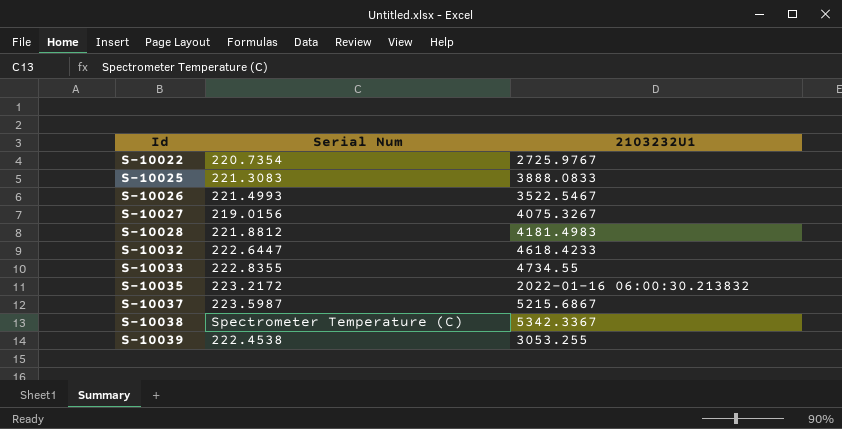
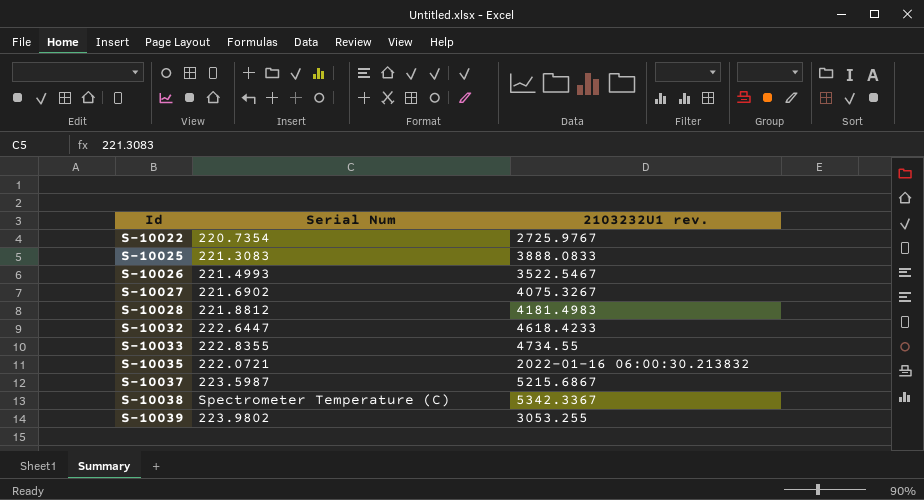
column name: 2103232U1 -> 2103232U1 rev.
S-10027 | Serial Num: 219.0156 -> 221.6902
S-10035 | Serial Num: 223.2172 -> 222.0721
S-10039 | Serial Num: 222.4538 -> 223.9802

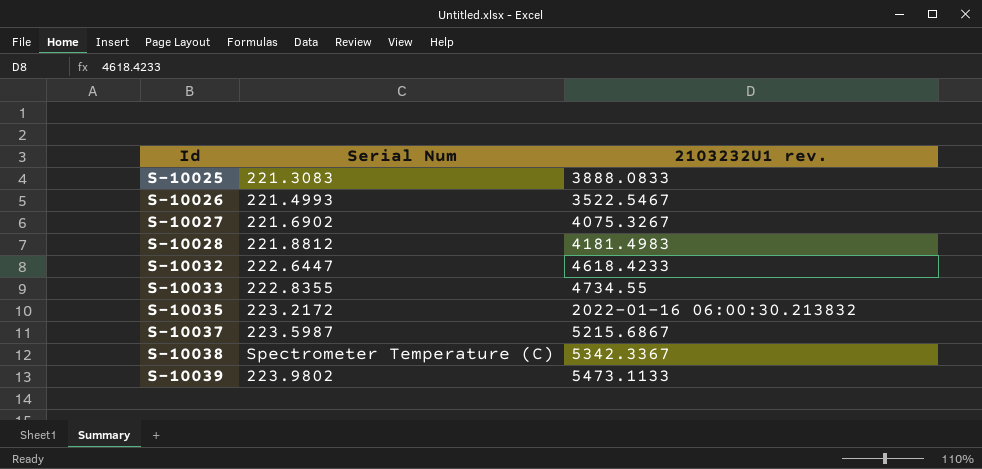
row S-10022: 220.7354 | 2725.9767 -> none
S-10035 | Serial Num: 222.0721 -> 223.2172
S-10039 | 2103232U1 rev.: 3053.255 -> 5473.1133

